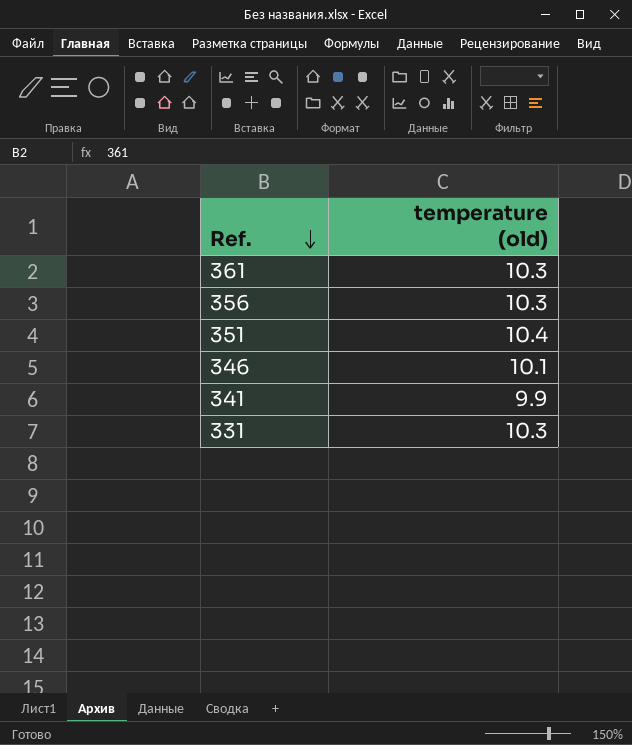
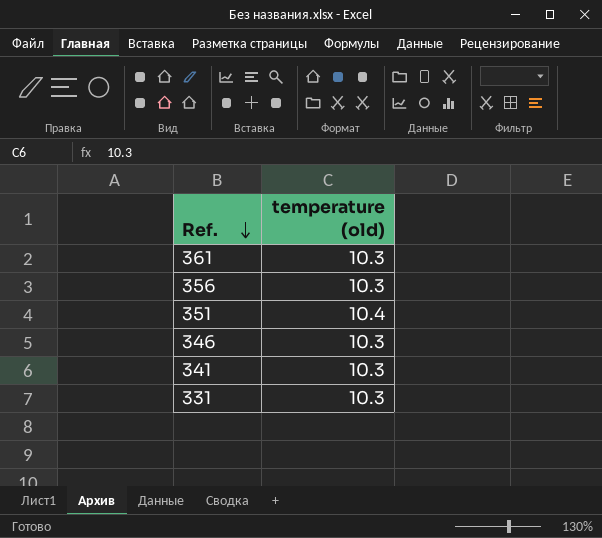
346 | temperature (old): 10.1 -> 10.3
341 | temperature (old): 9.9 -> 10.3

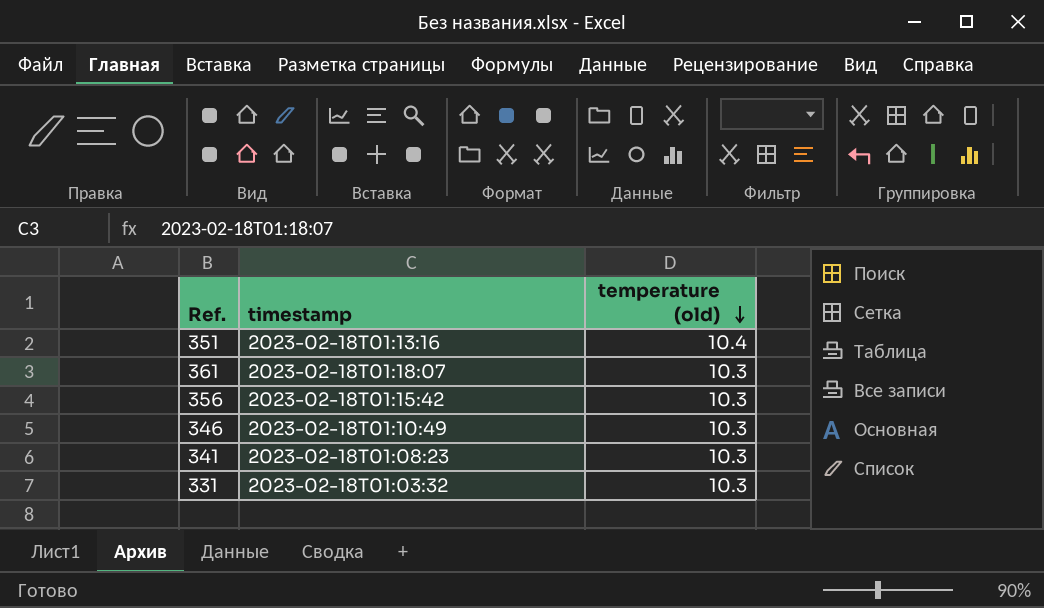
row order: Ref. descending -> temperature (old) descending
column timestamp | position: none -> 2

